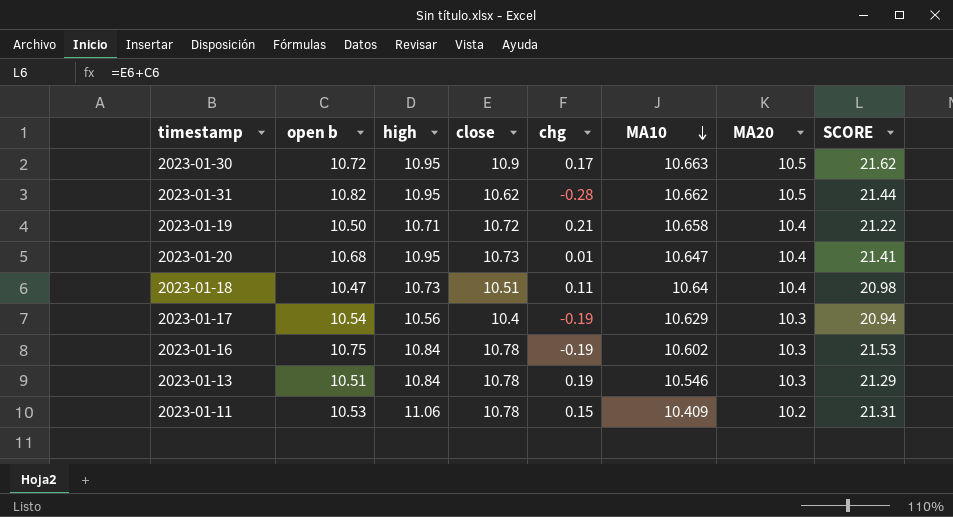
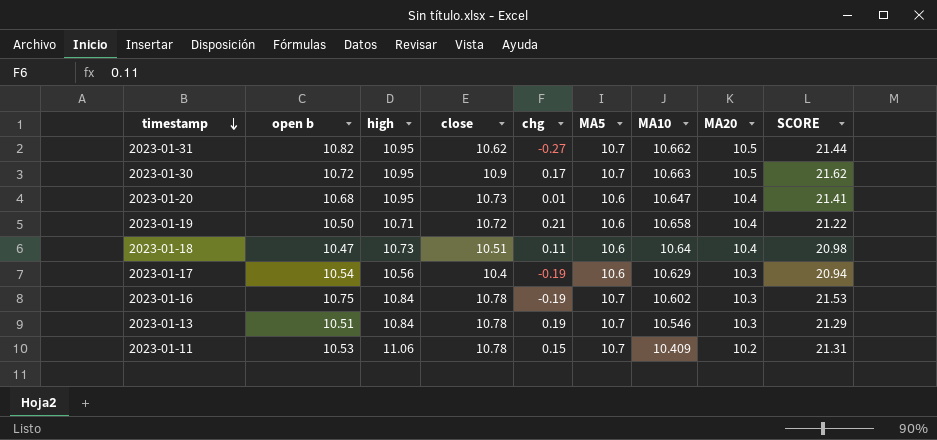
row order: MA10 descending -> timestamp descending
column MA5 | position: none -> 6
2023-01-31 | chg: -0.28 -> -0.27

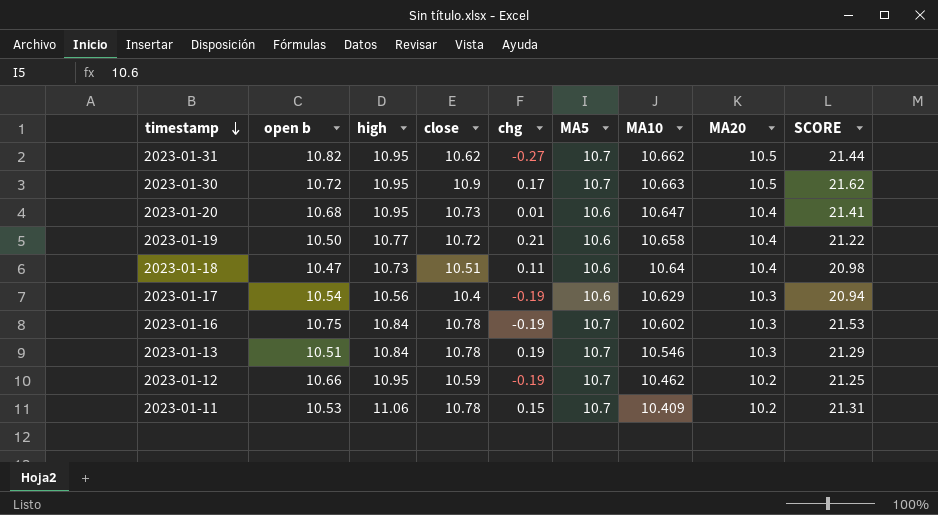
2023-01-19 | high: 10.71 -> 10.77
row 2023-01-12: none -> 10.66 | 10.95 | 10.59 | -0.19 | 10.7 | 10.462 | 10.2 | 21.25

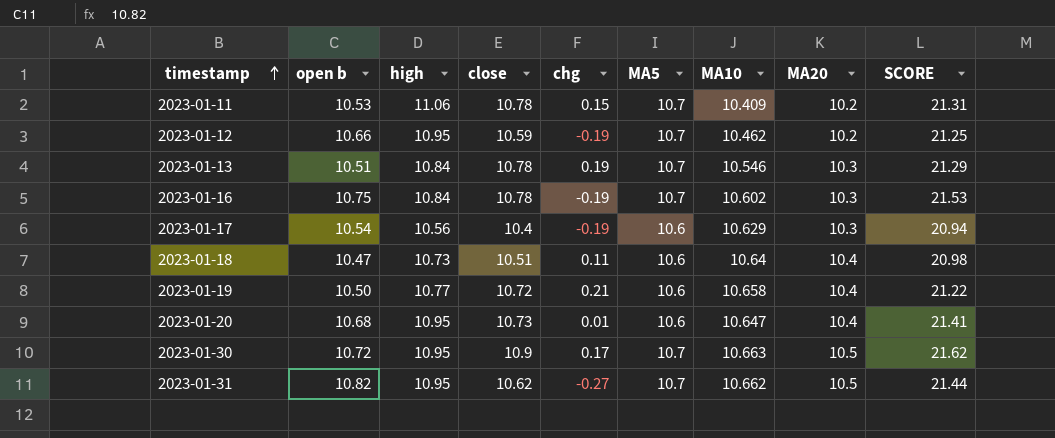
row order: timestamp descending -> timestamp ascending

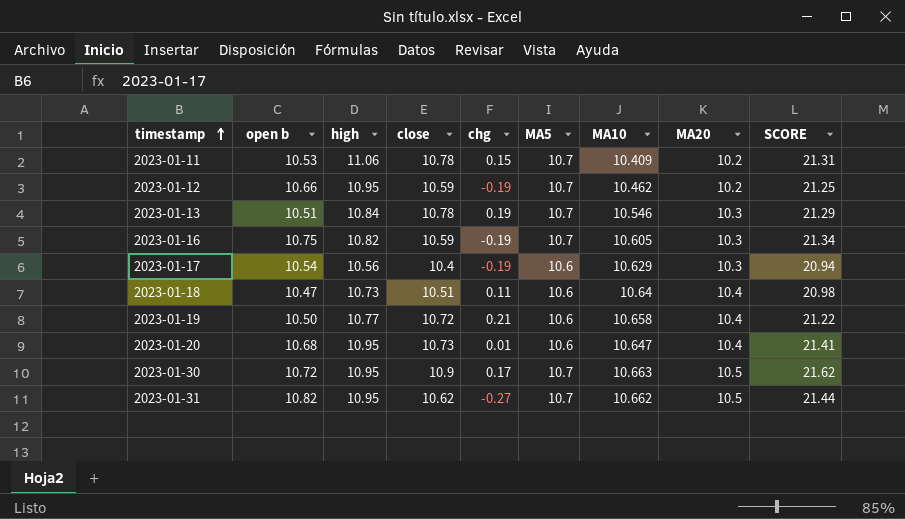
2023-01-16 | high: 10.84 -> 10.82
2023-01-16 | close: 10.78 -> 10.59
2023-01-16 | MA10: 10.602 -> 10.605
2023-01-16 | SCORE: 21.53 -> 21.34

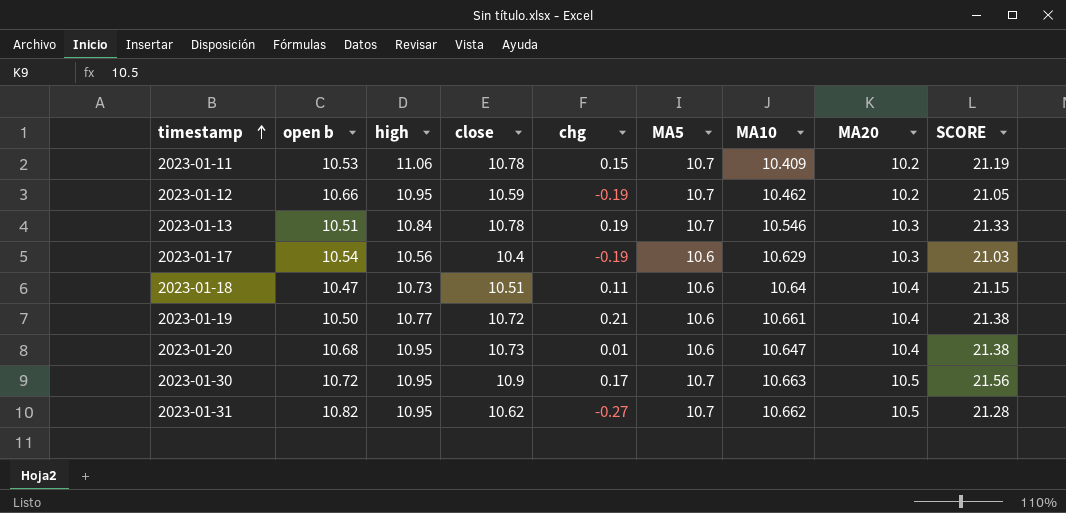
column SCORE | formula: [open b] + [close] -> [close] + [MA10]
row 2023-01-16: 10.75 | 10.82 | 10.59 | -0.19 | 10.7 | 10.605 | 10.3 | 21.34 -> none
2023-01-19 | MA10: 10.658 -> 10.661

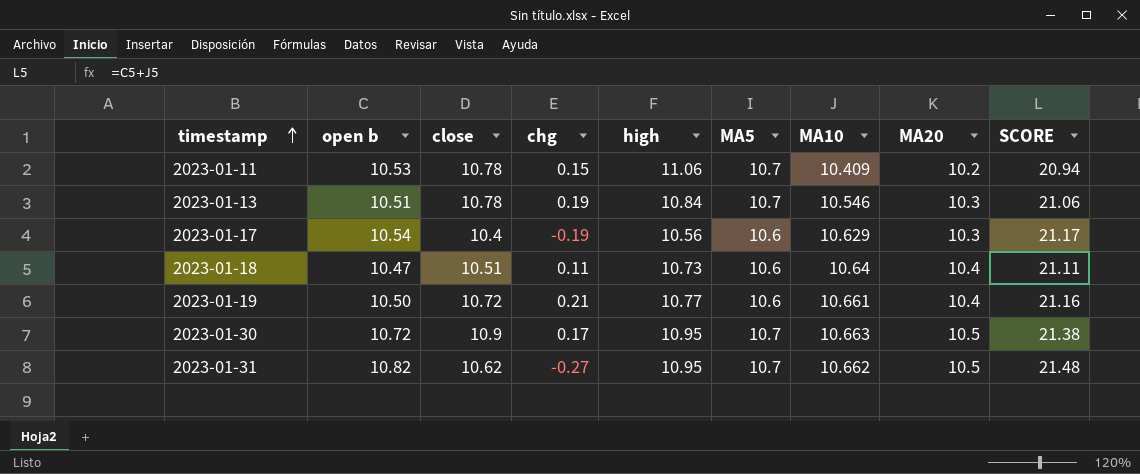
column high | position: 3 -> 5
column SCORE | formula: [close] + [MA10] -> [open b] + [MA10]
row 2023-01-12: 10.66 | 10.95 | 10.59 | -0.19 | 10.7 | 10.462 | 10.2 | 21.05 -> none
row 2023-01-20: 10.68 | 10.95 | 10.73 | 0.01 | 10.6 | 10.647 | 10.4 | 21.38 -> none

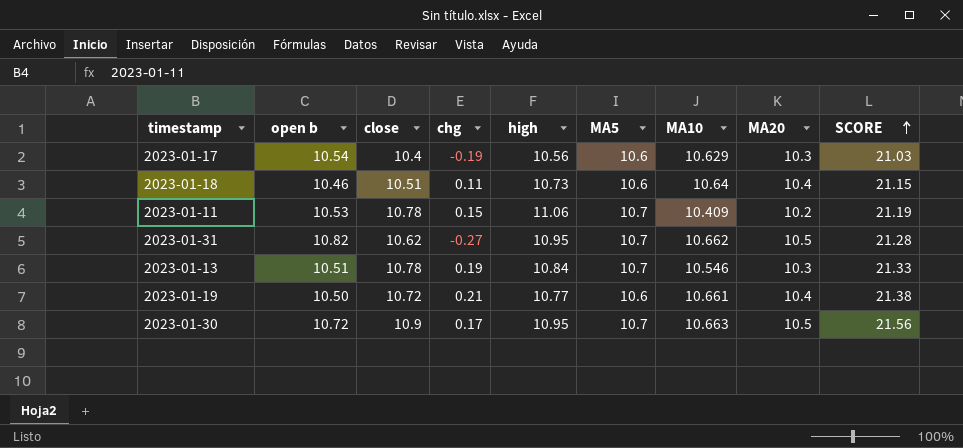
row order: timestamp ascending -> SCORE ascending
column SCORE | formula: [open b] + [MA10] -> [close] + [MA10]
2023-01-18 | open b: 10.47 -> 10.46

